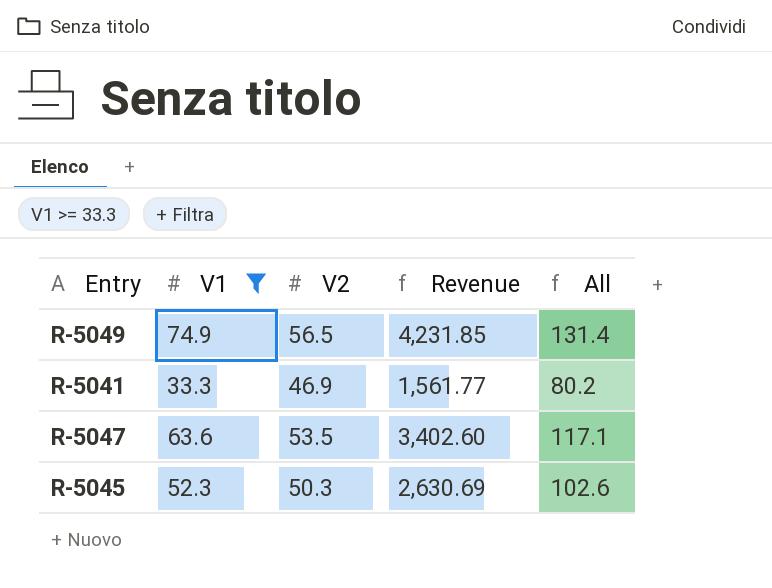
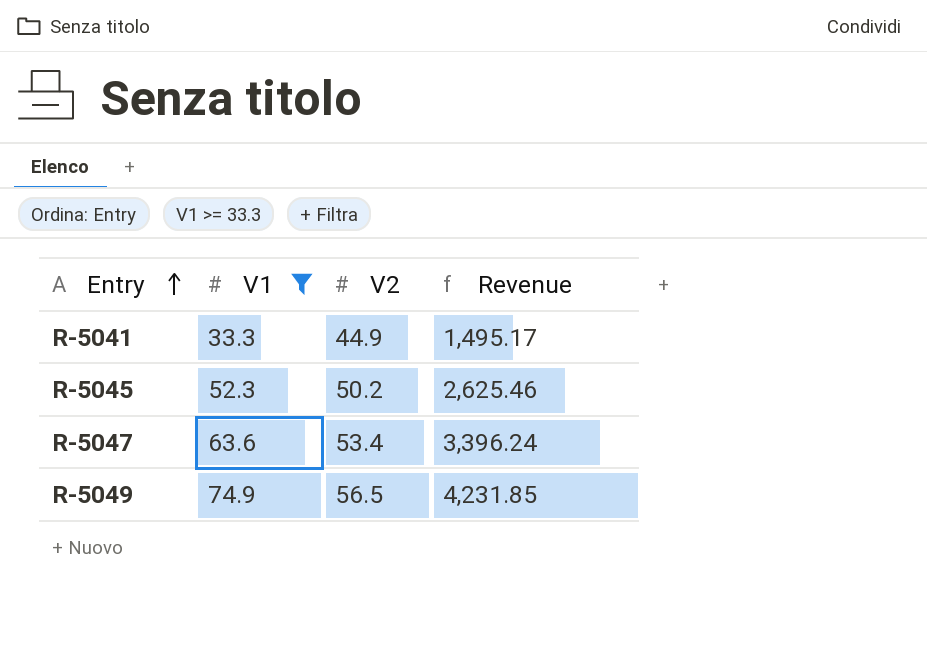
row order: none -> Entry ascending
column All | formula: [V1] + [V2] -> none
R-5041 | V2: 46.9 -> 44.9
R-5041 | Revenue: 1,561.77 -> 1,495.17
R-5045 | V2: 50.3 -> 50.2
R-5045 | Revenue: 2,630.69 -> 2,625.46
R-5047 | V2: 53.5 -> 53.4
R-5047 | Revenue: 3,402.60 -> 3,396.24

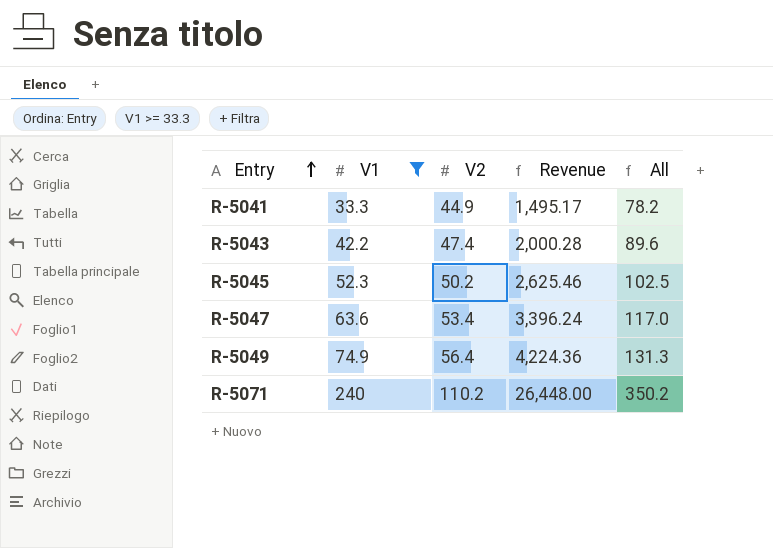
column All | formula: none -> [V1] + [V2]
row R-5043: none -> 42.2 | 47.4 | 2,000.28 | 89.6
R-5049 | V2: 56.5 -> 56.4
R-5049 | Revenue: 4,231.85 -> 4,224.36
row R-5071: none -> 240 | 110.2 | 26,448.00 | 350.2

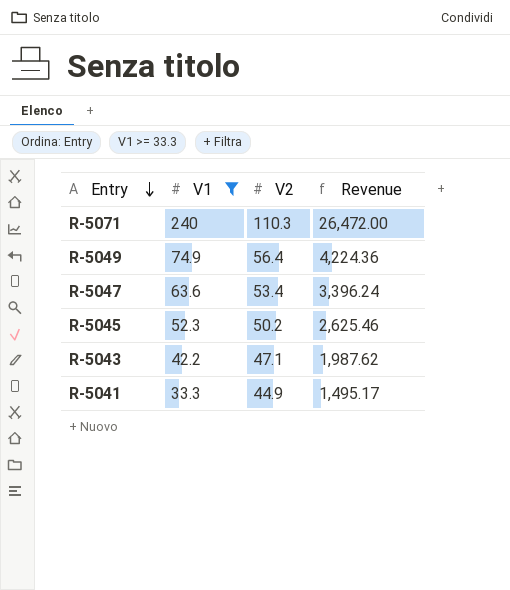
row order: Entry ascending -> Entry descending
column All | formula: [V1] + [V2] -> none
R-5071 | V2: 110.2 -> 110.3
R-5071 | Revenue: 26,448.00 -> 26,472.00
R-5043 | V2: 47.4 -> 47.1
R-5043 | Revenue: 2,000.28 -> 1,987.62

